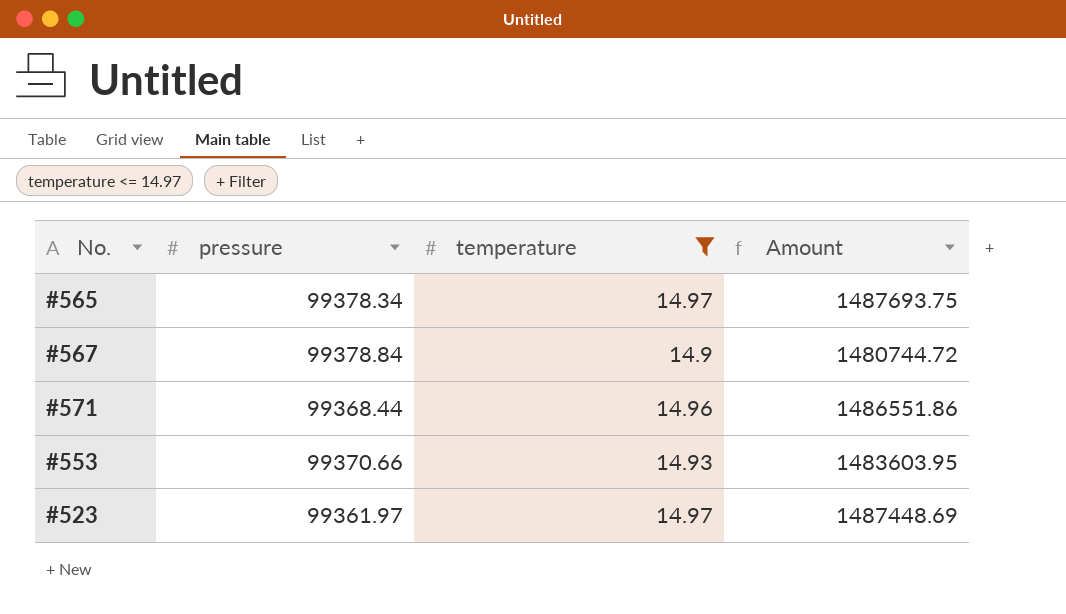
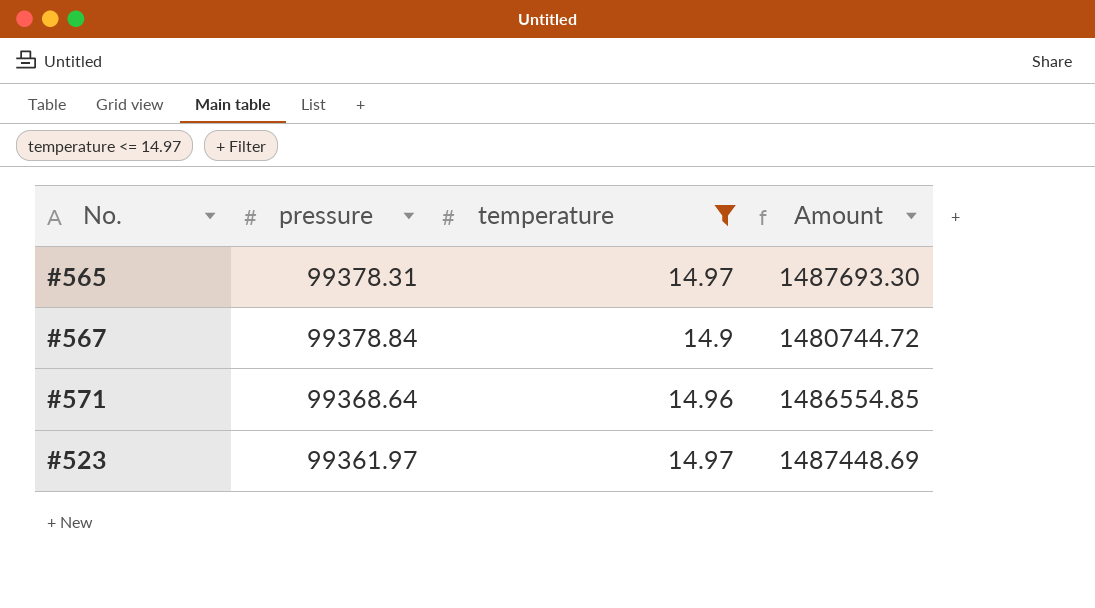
row #553: 99370.66 | 14.93 | 1483603.95 -> none
#565 | pressure: 99378.34 -> 99378.31
#565 | Amount: 1487693.75 -> 1487693.30
#571 | pressure: 99368.44 -> 99368.64
#571 | Amount: 1486551.86 -> 1486554.85

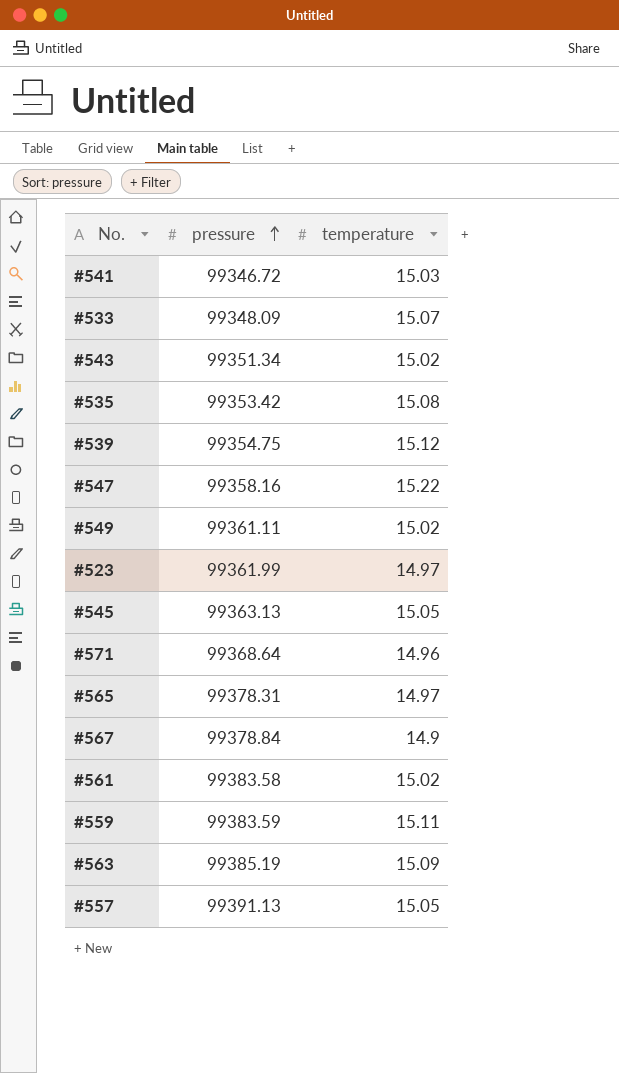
filter: temperature <= 14.97 -> none
row order: none -> pressure ascending
column Amount | formula: [pressure] * [temperature] -> none
#523 | pressure: 99361.97 -> 99361.99

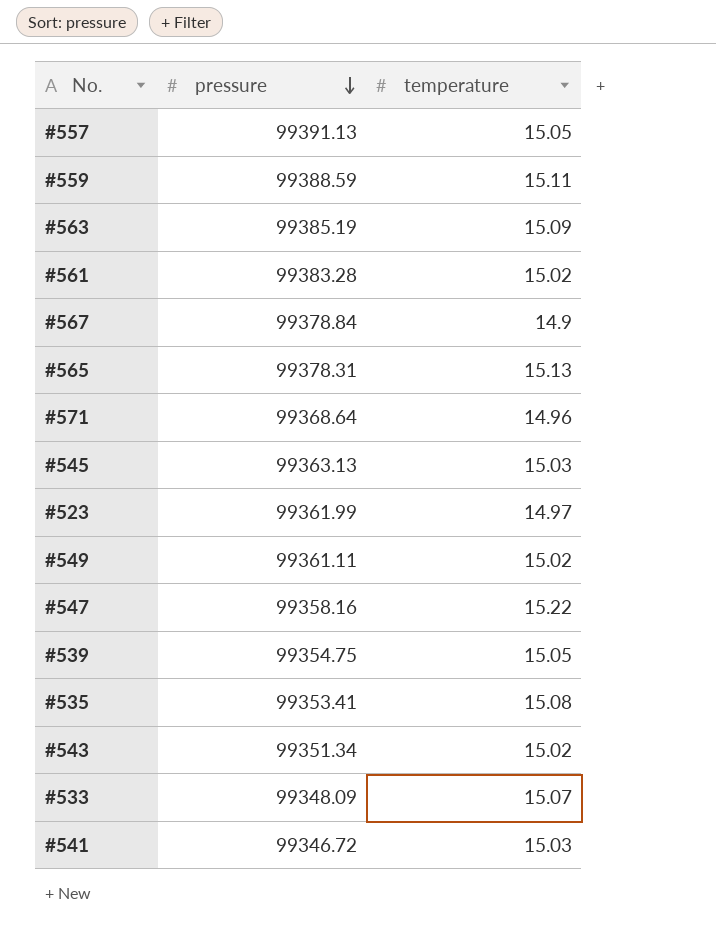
row order: pressure ascending -> pressure descending
#559 | pressure: 99383.59 -> 99388.59
#561 | pressure: 99383.58 -> 99383.28
#565 | temperature: 14.97 -> 15.13
#545 | temperature: 15.05 -> 15.03
#539 | temperature: 15.12 -> 15.05
#535 | pressure: 99353.42 -> 99353.41

